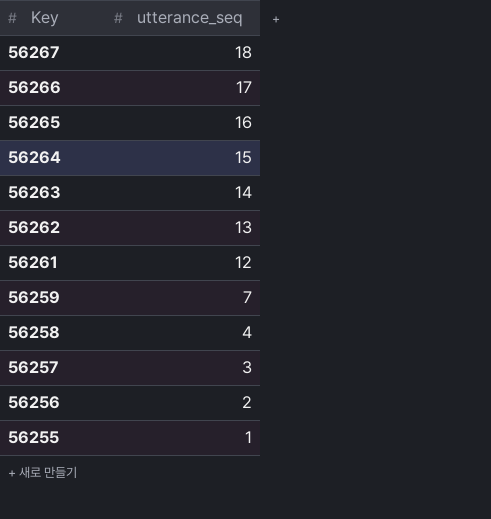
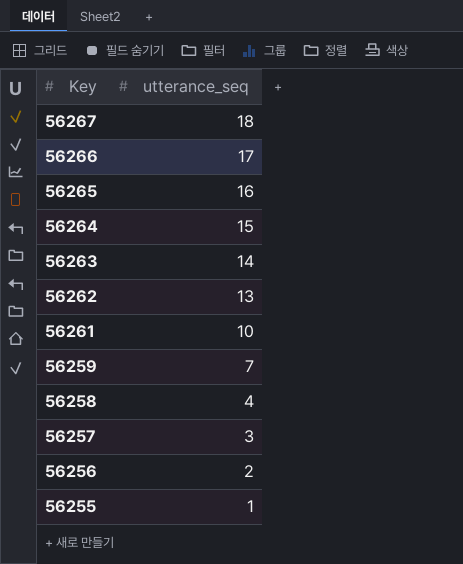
56261 | utterance_seq: 12 -> 10

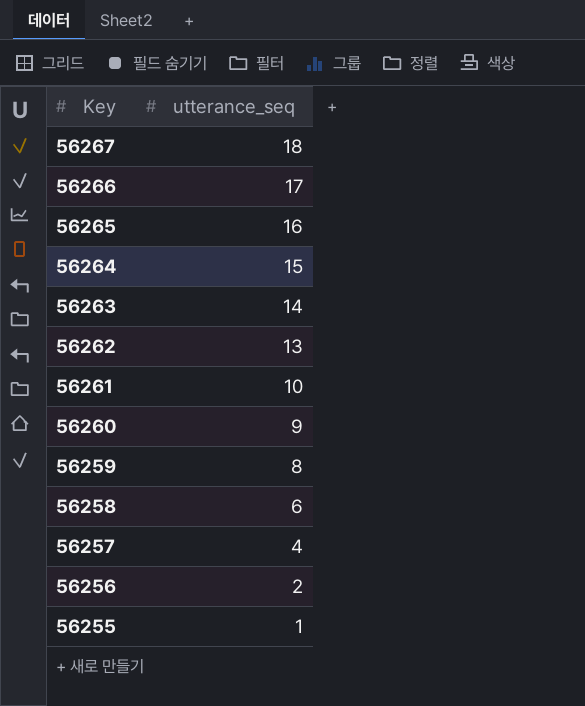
row 56260: none -> 9
56259 | utterance_seq: 7 -> 8
56258 | utterance_seq: 4 -> 6
56257 | utterance_seq: 3 -> 4

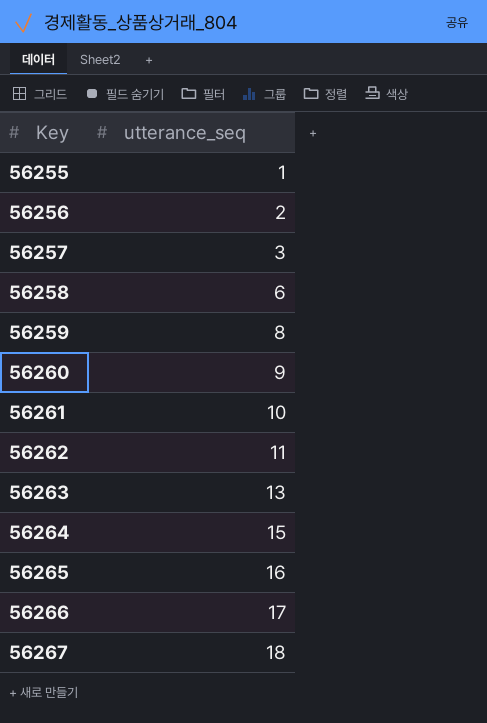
row order: Key descending -> Key ascending
56257 | utterance_seq: 4 -> 3
56262 | utterance_seq: 13 -> 11
56263 | utterance_seq: 14 -> 13

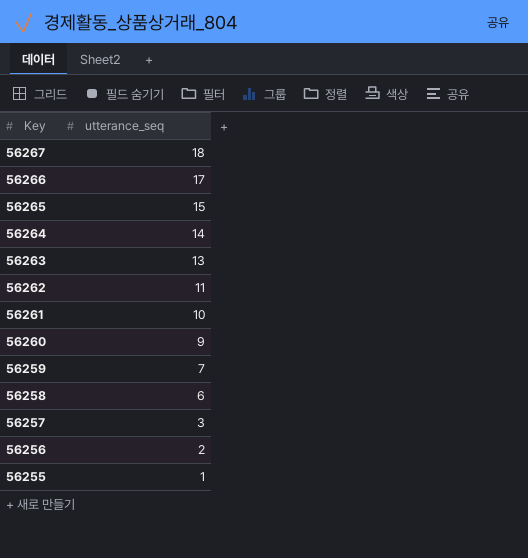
row order: Key ascending -> Key descending
56265 | utterance_seq: 16 -> 15
56264 | utterance_seq: 15 -> 14
56259 | utterance_seq: 8 -> 7

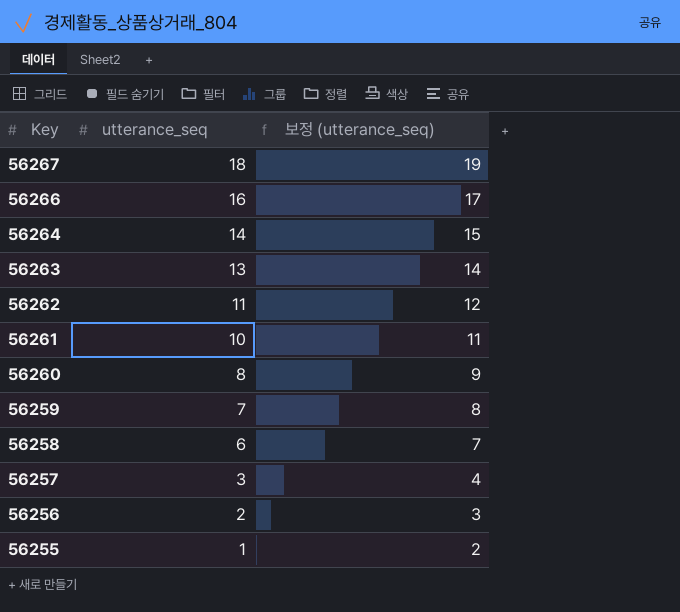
column 보정 (utterance_seq) | formula: none -> [utterance_seq] + 1
row 56265: 15 -> none
56266 | utterance_seq: 17 -> 16
56260 | utterance_seq: 9 -> 8

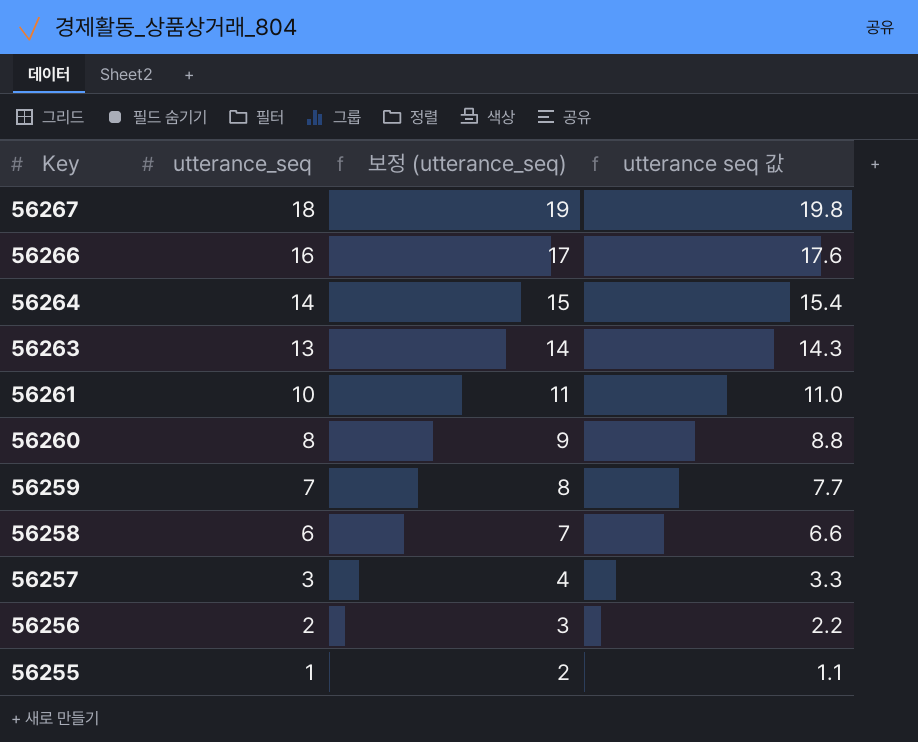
column utterance seq 값 | formula: none -> [utterance_seq] * 1.1
row 56262: 11 | 12 -> none

